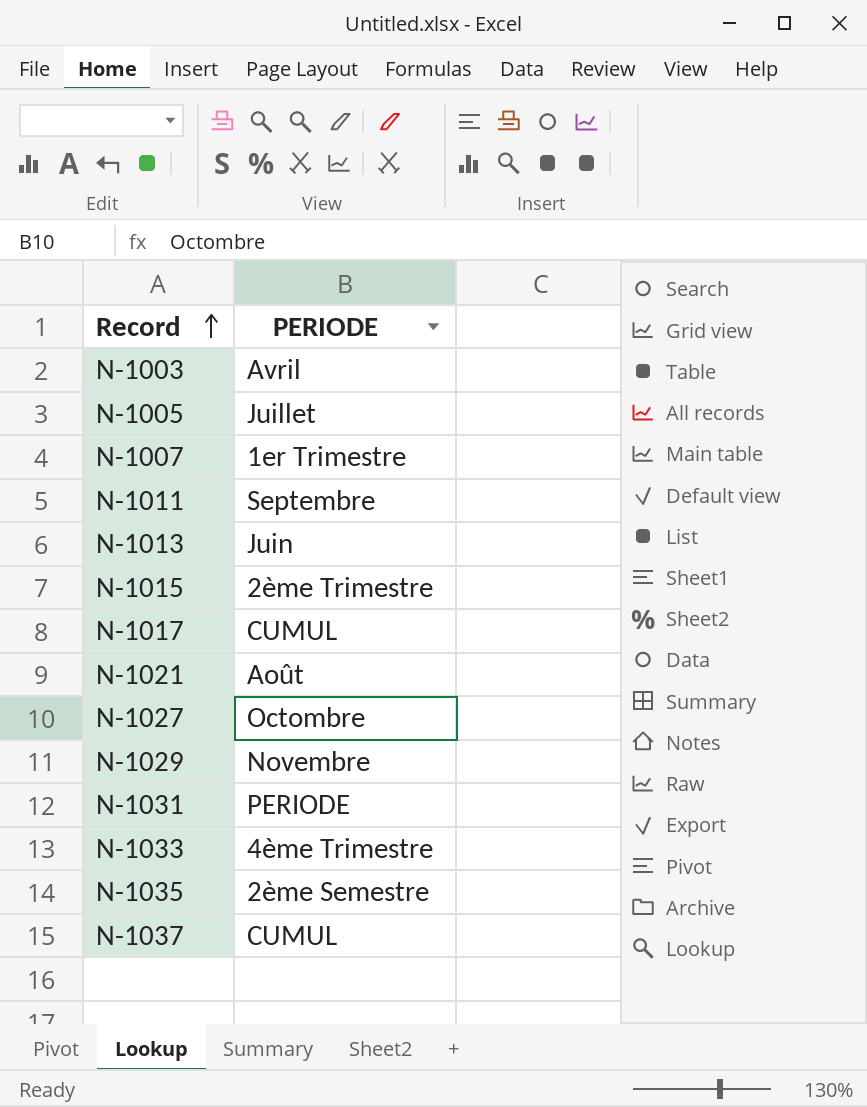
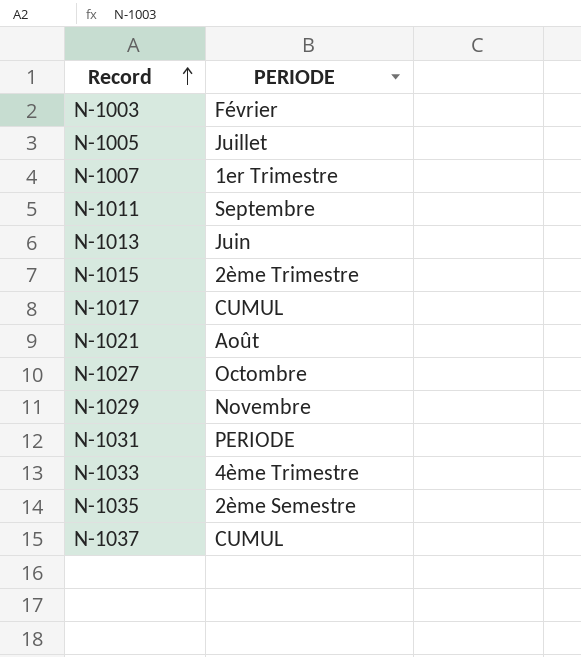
N-1003 | PERIODE: Avril -> Février

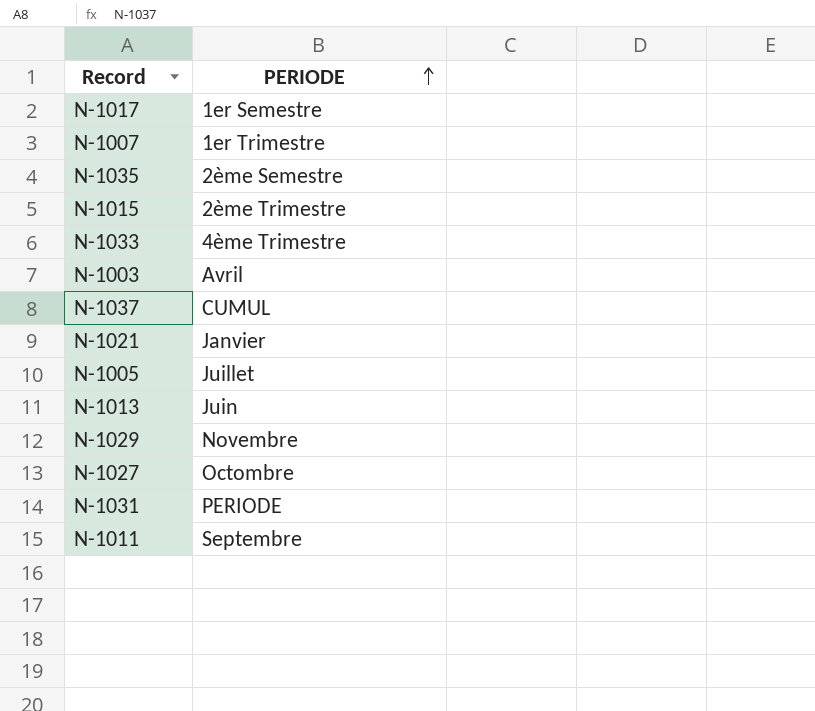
row order: Record ascending -> PERIODE ascending
N-1017 | PERIODE: CUMUL -> 1er Semestre
N-1003 | PERIODE: Février -> Avril
N-1021 | PERIODE: Août -> Janvier

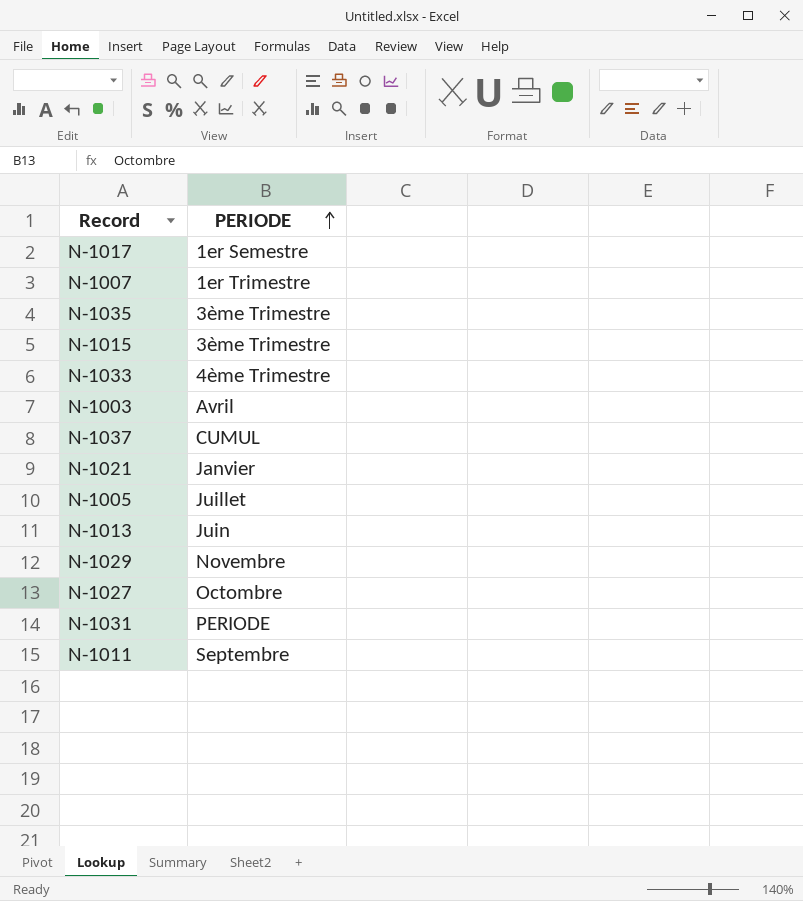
N-1035 | PERIODE: 2ème Semestre -> 3ème Trimestre
N-1015 | PERIODE: 2ème Trimestre -> 3ème Trimestre

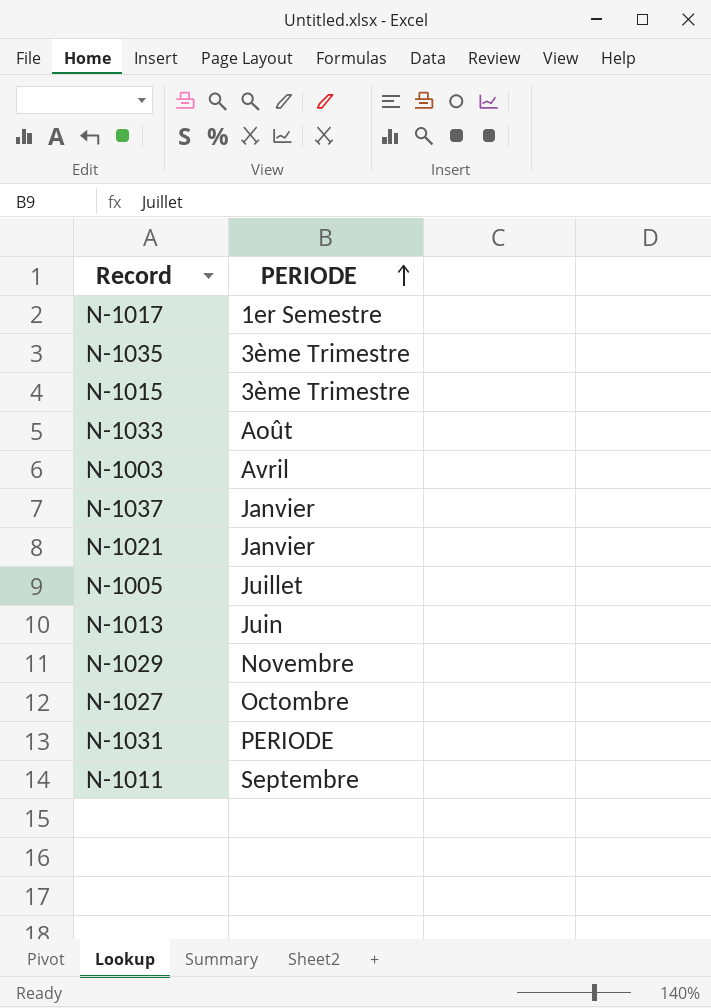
row N-1007: 1er Trimestre -> none
N-1033 | PERIODE: 4ème Trimestre -> Août
N-1037 | PERIODE: CUMUL -> Janvier

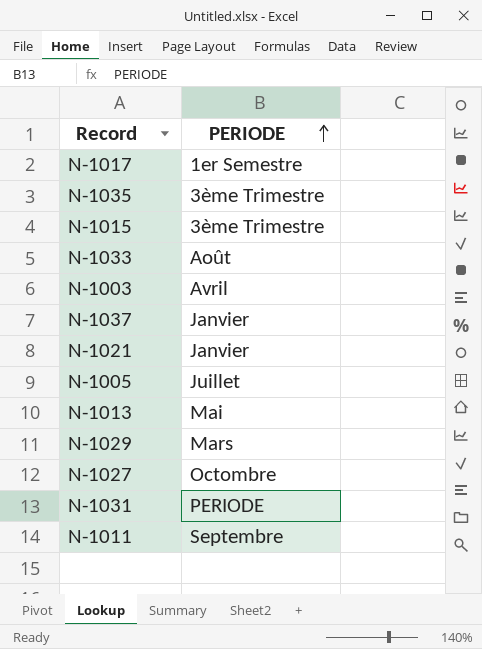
N-1013 | PERIODE: Juin -> Mai
N-1029 | PERIODE: Novembre -> Mars

